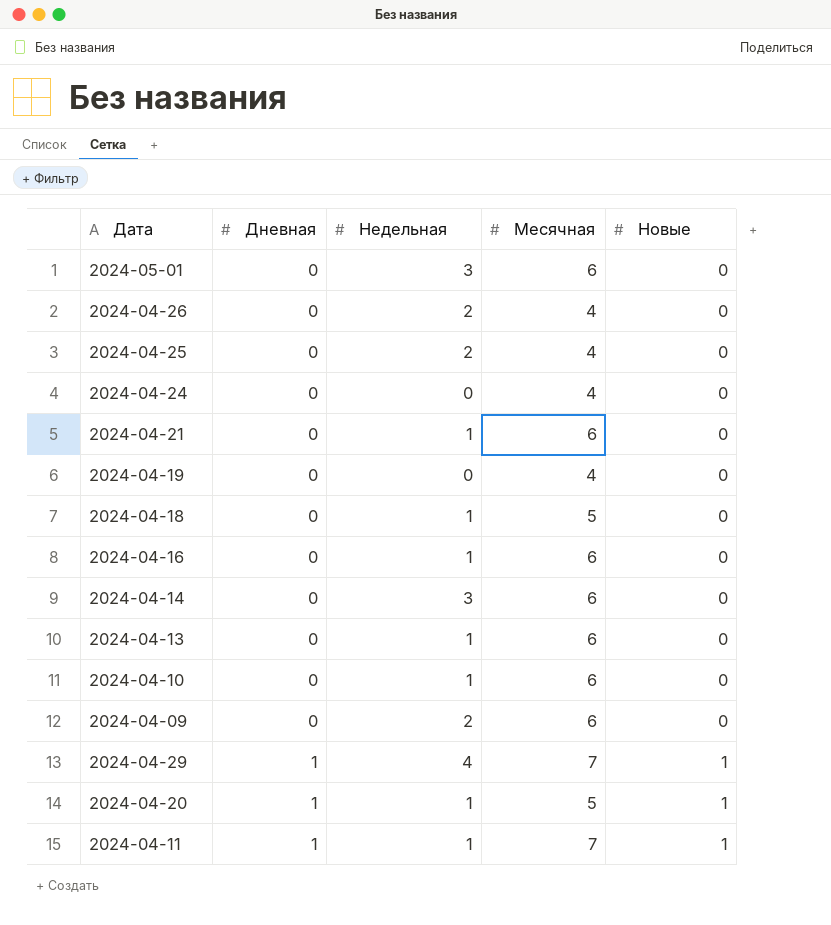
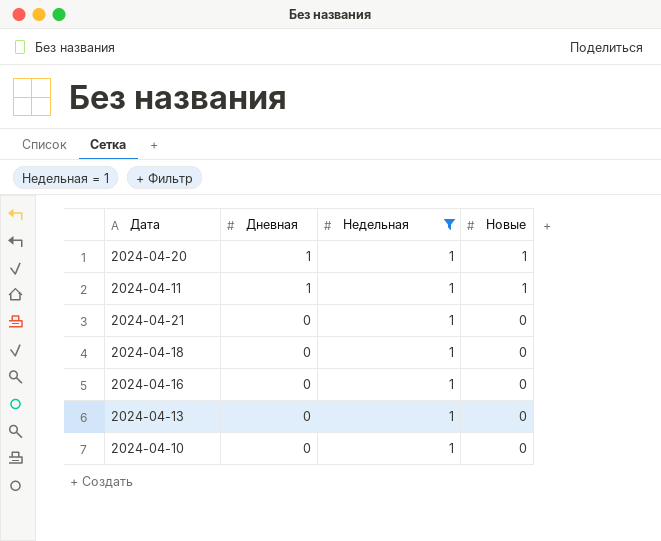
filter: none -> Недельная = 1
row order: Дневная ascending -> Дневная descending
column Месячная | position: 4 -> none

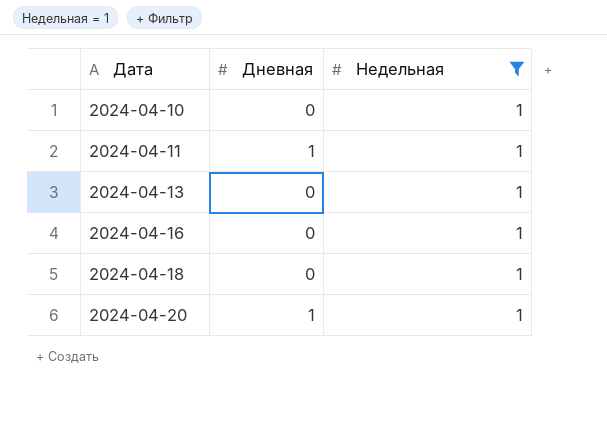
row order: Дневная descending -> Дата ascending
column Новые | position: 4 -> none
row 2024-04-21: 0 | 1 | 0 -> none

